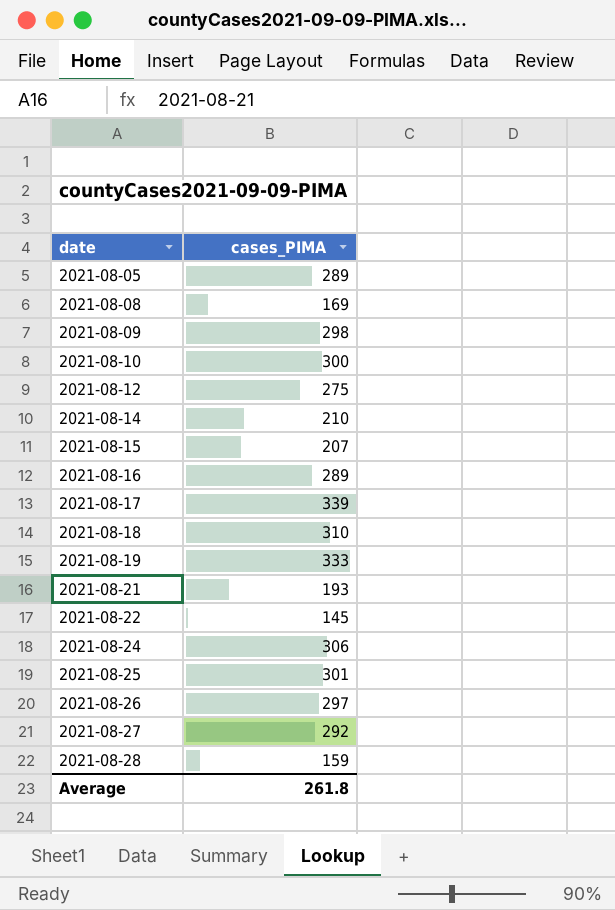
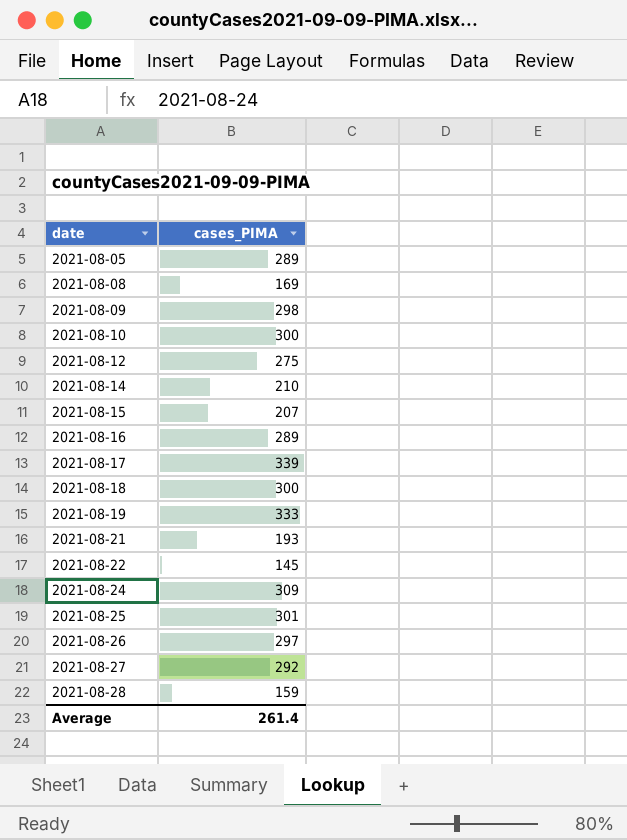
2021-08-18 | cases_PIMA: 310 -> 300
2021-08-24 | cases_PIMA: 306 -> 309
Average | cases_PIMA: 261.8 -> 261.4

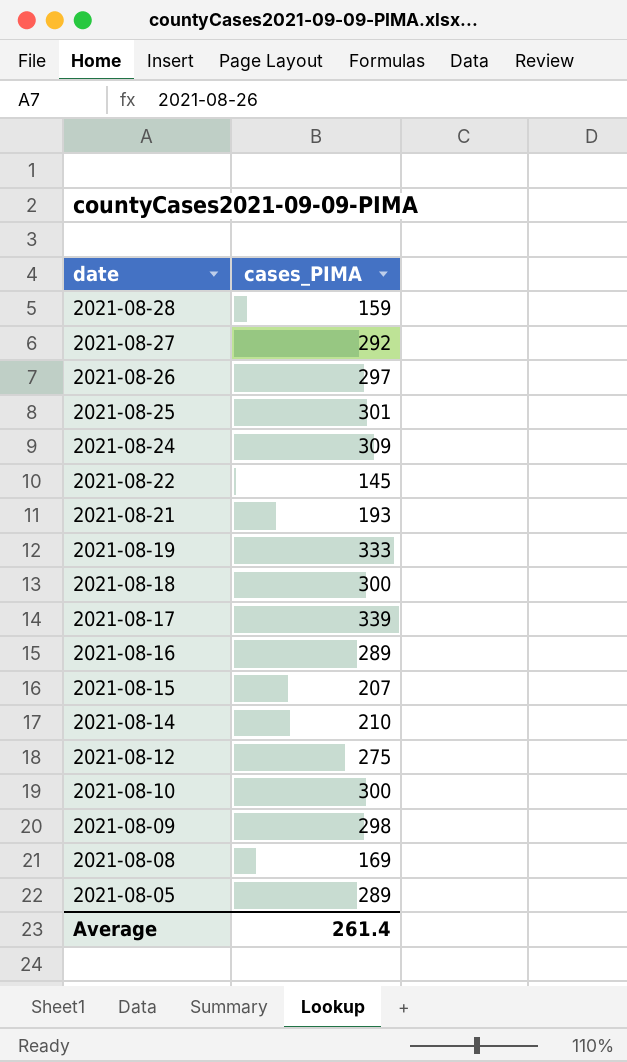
row order: date ascending -> date descending

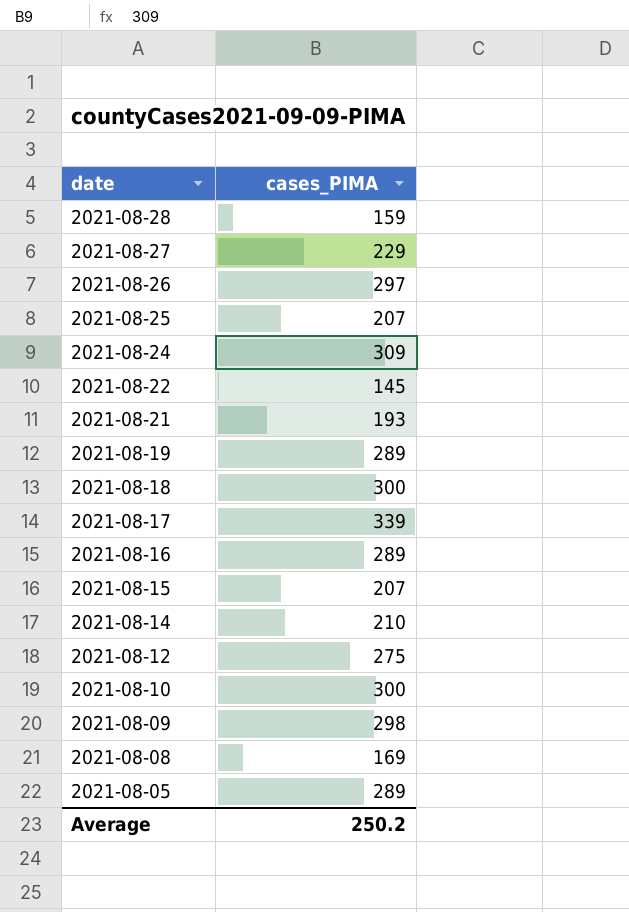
2021-08-27 | cases_PIMA: 292 -> 229
2021-08-25 | cases_PIMA: 301 -> 207
2021-08-19 | cases_PIMA: 333 -> 289
Average | cases_PIMA: 261.4 -> 250.2

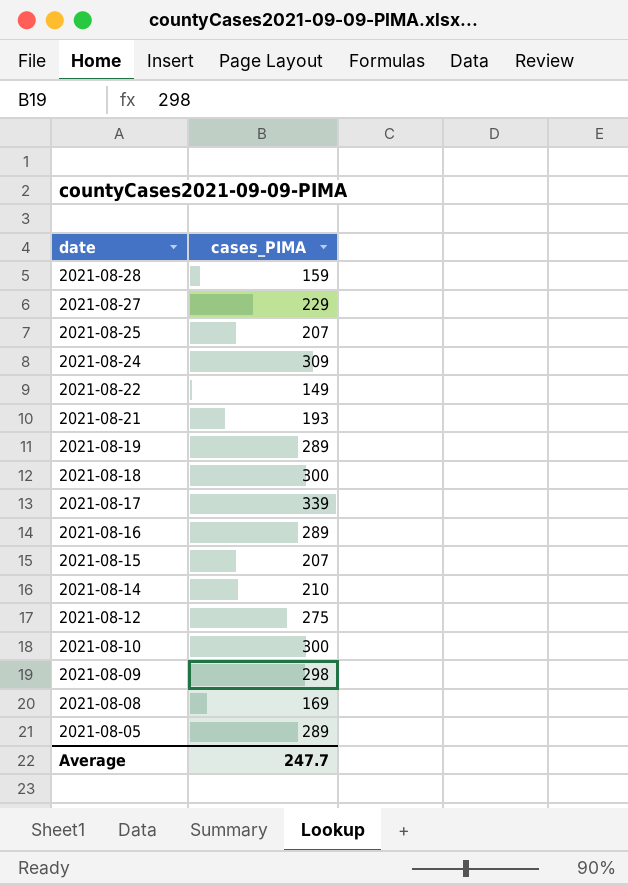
row 2021-08-26: 297 -> none
2021-08-22 | cases_PIMA: 145 -> 149
Average | cases_PIMA: 250.2 -> 247.7

